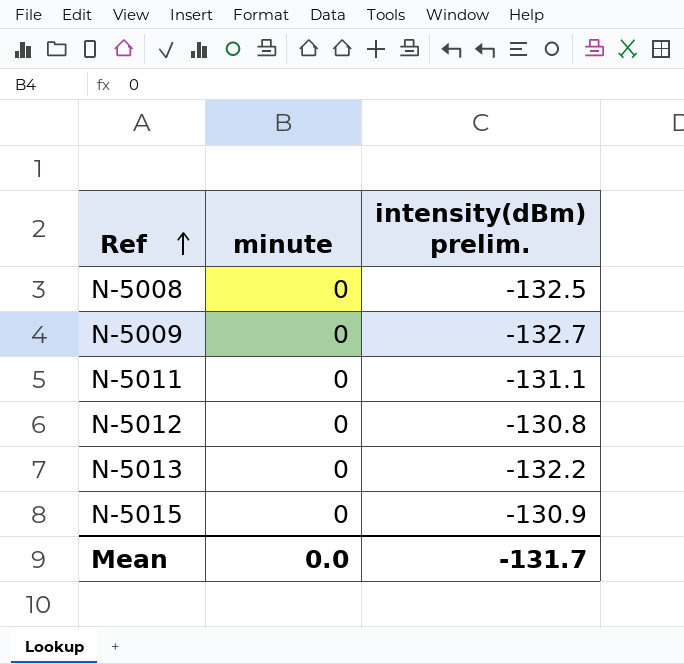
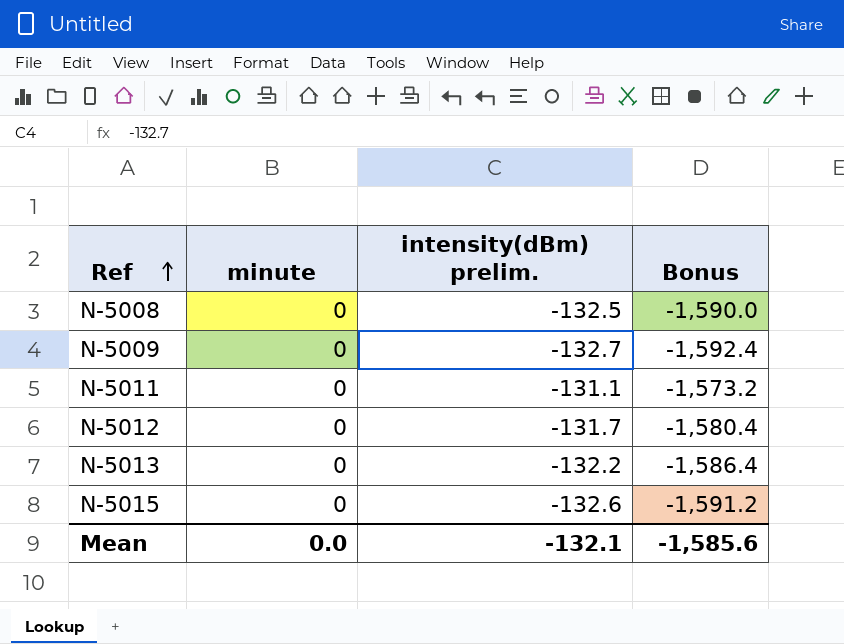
column Bonus | formula: none -> [intensity(dBm) prelim.] * 12
N-5012 | intensity(dBm) prelim.: -130.8 -> -131.7
N-5015 | intensity(dBm) prelim.: -130.9 -> -132.6
Mean | intensity(dBm) prelim.: -131.7 -> -132.1

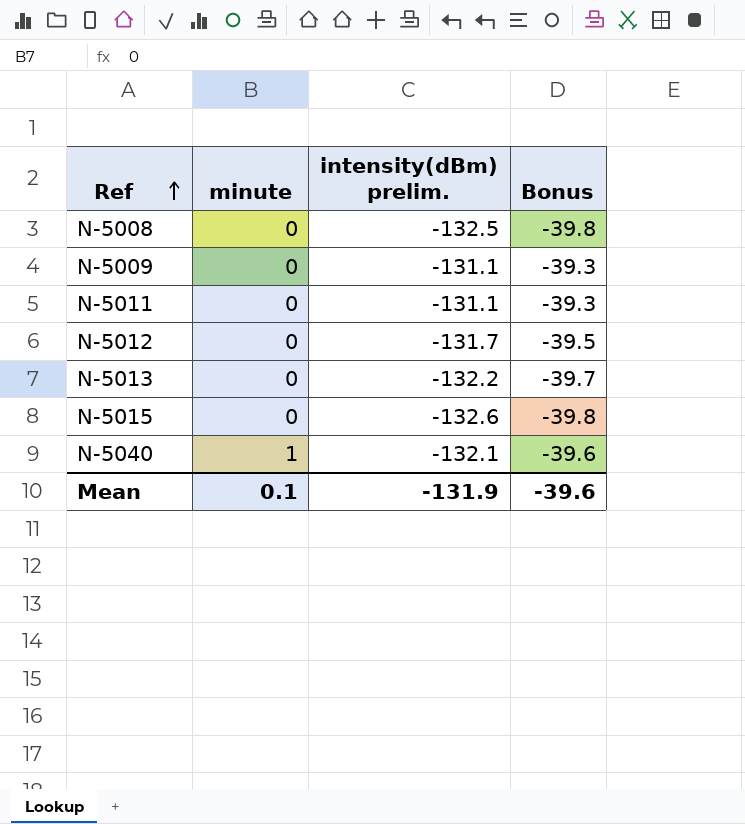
column Bonus | formula: [intensity(dBm) prelim.] * 12 -> [intensity(dBm) prelim.] * 0.3
N-5009 | intensity(dBm) prelim.: -132.7 -> -131.1
row N-5040: none -> 1 | -132.1 | -39.6
Mean | minute: 0.0 -> 0.1
Mean | intensity(dBm) prelim.: -132.1 -> -131.9
Mean | Bonus: -1,585.6 -> -39.6

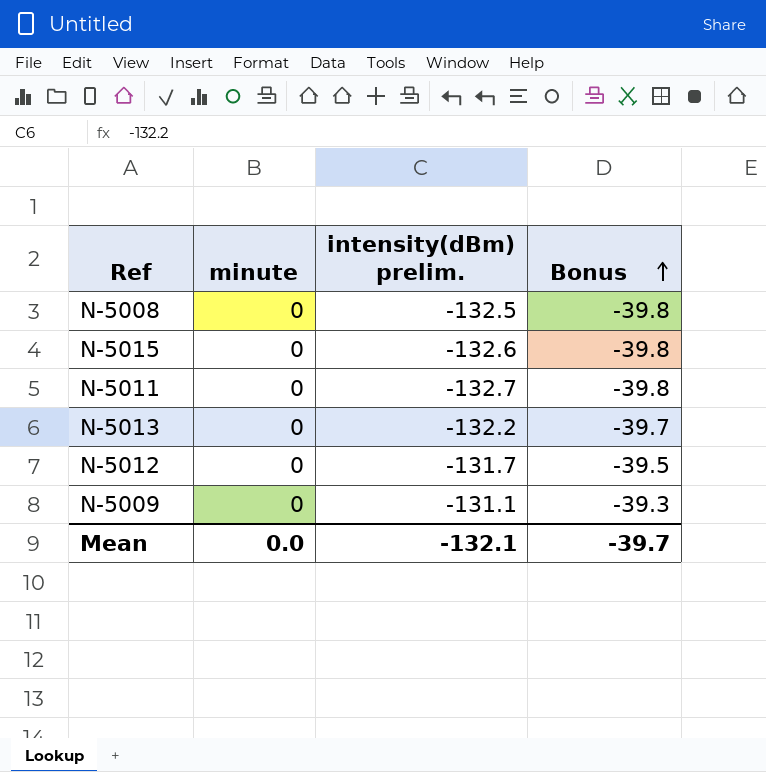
row order: Ref ascending -> Bonus ascending
row N-5040: 1 | -132.1 | -39.6 -> none
N-5011 | intensity(dBm) prelim.: -131.1 -> -132.7
N-5011 | Bonus: -39.3 -> -39.8
Mean | minute: 0.1 -> 0.0
Mean | intensity(dBm) prelim.: -131.9 -> -132.1
Mean | Bonus: -39.6 -> -39.7

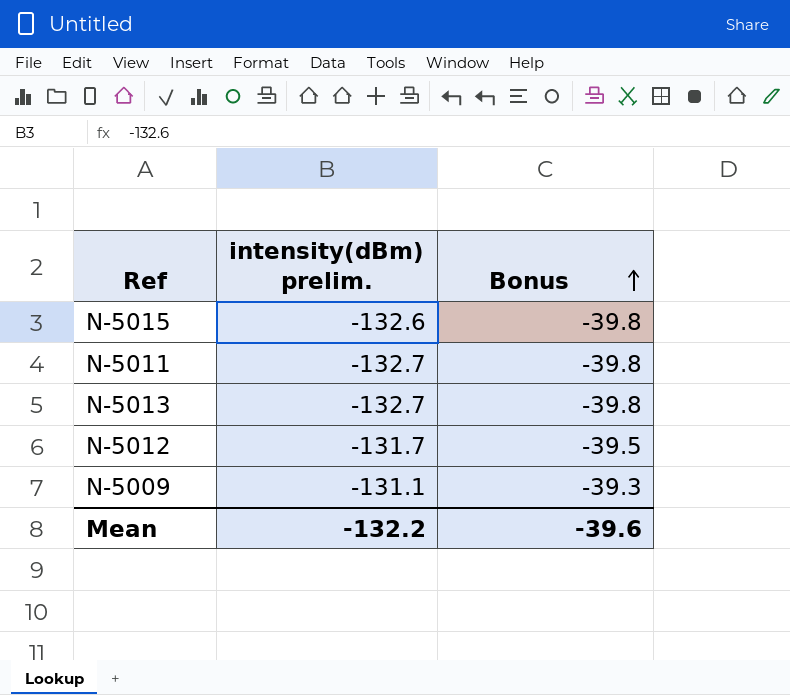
column minute | position: 2 -> none
row N-5008: 0 | -132.5 | -39.8 -> none
N-5013 | intensity(dBm) prelim.: -132.2 -> -132.7
N-5013 | Bonus: -39.7 -> -39.8
Mean | intensity(dBm) prelim.: -132.1 -> -132.2
Mean | Bonus: -39.7 -> -39.6

